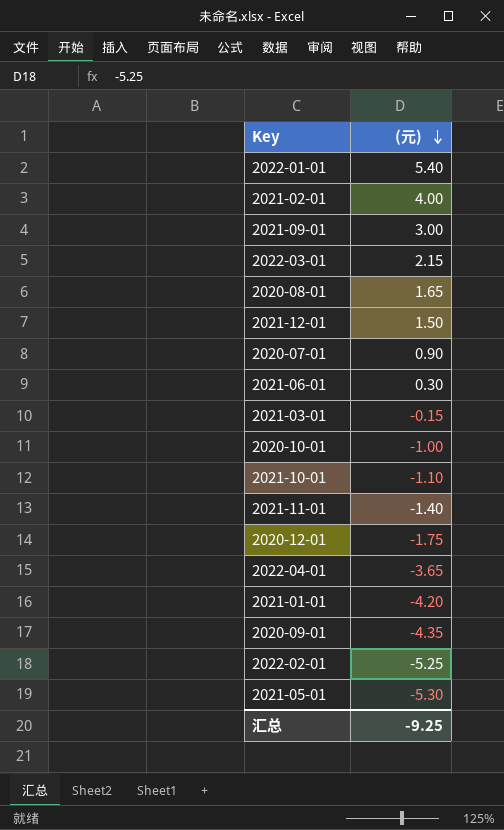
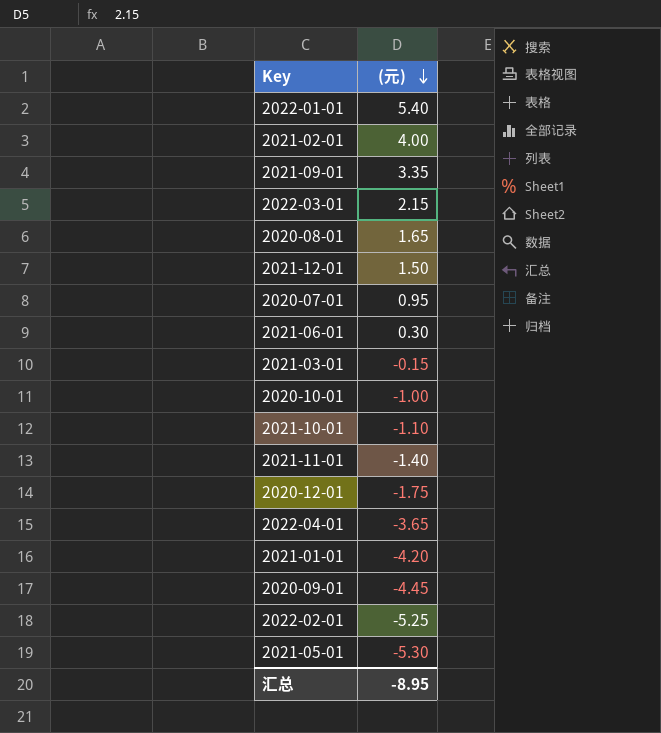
2021-09-01 | (元): 3.00 -> 3.35
2020-07-01 | (元): 0.90 -> 0.95
2020-09-01 | (元): -4.35 -> -4.45
汇总 | (元): -9.25 -> -8.95

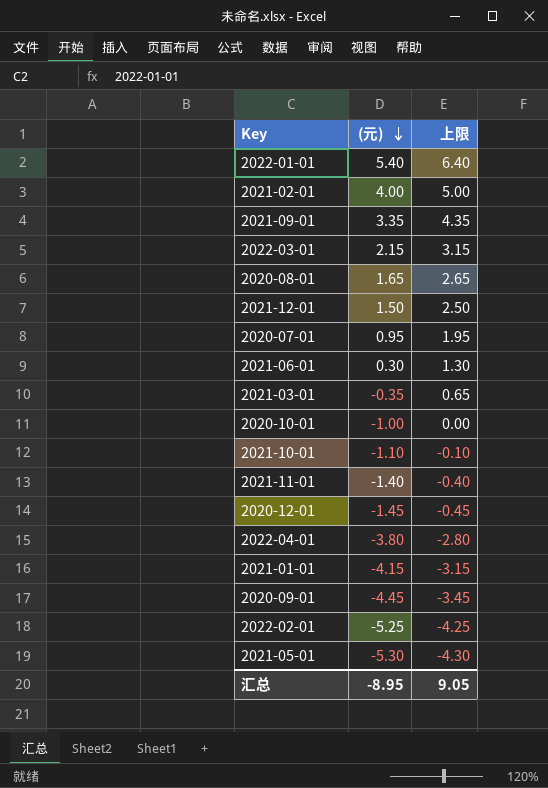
column 上限 | formula: none -> [(元)] + 1
2021-03-01 | (元): -0.15 -> -0.35
2020-12-01 | (元): -1.75 -> -1.45
2022-04-01 | (元): -3.65 -> -3.80
2021-01-01 | (元): -4.20 -> -4.15

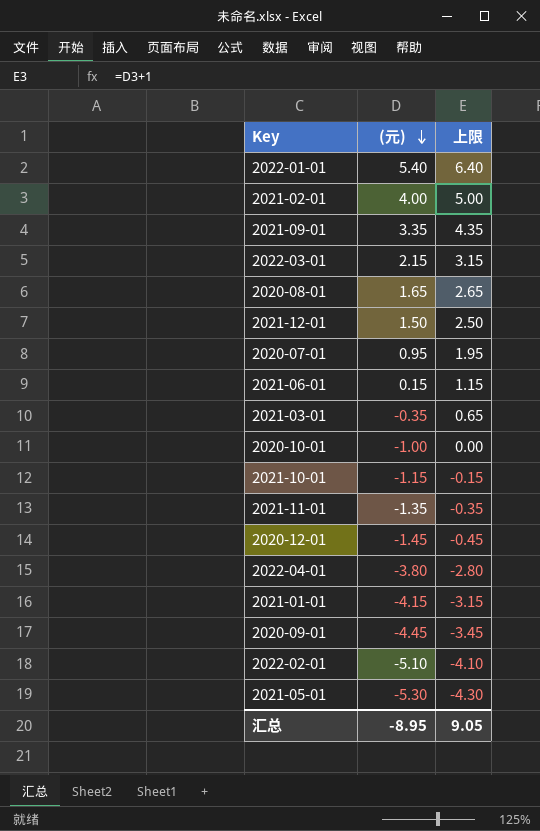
2021-06-01 | (元): 0.30 -> 0.15
2021-06-01 | 上限: 1.30 -> 1.15
2021-10-01 | (元): -1.10 -> -1.15
2021-10-01 | 上限: -0.10 -> -0.15
2021-11-01 | (元): -1.40 -> -1.35
2021-11-01 | 上限: -0.40 -> -0.35
2022-02-01 | (元): -5.25 -> -5.10
2022-02-01 | 上限: -4.25 -> -4.10

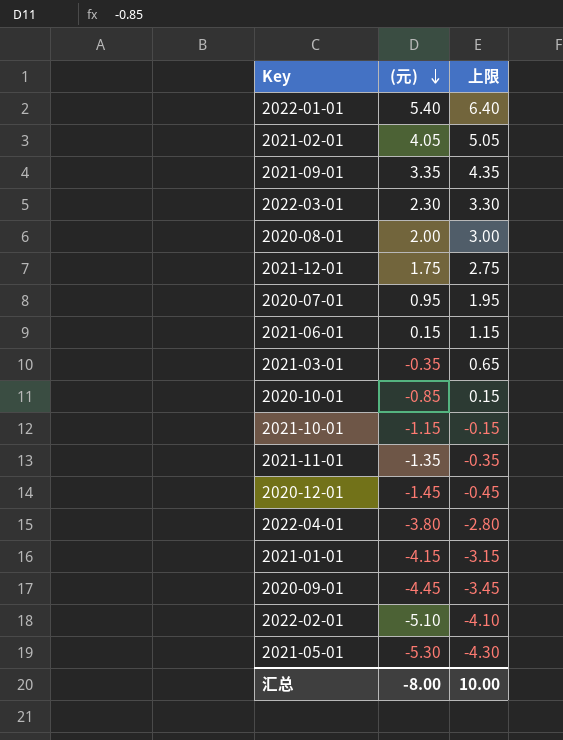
2021-02-01 | (元): 4.00 -> 4.05
2021-02-01 | 上限: 5.00 -> 5.05
2022-03-01 | (元): 2.15 -> 2.30
2022-03-01 | 上限: 3.15 -> 3.30
2020-08-01 | (元): 1.65 -> 2.00
2020-08-01 | 上限: 2.65 -> 3.00
2021-12-01 | (元): 1.50 -> 1.75
2021-12-01 | 上限: 2.50 -> 2.75
2020-10-01 | (元): -1.00 -> -0.85
2020-10-01 | 上限: 0.00 -> 0.15
汇总 | (元): -8.95 -> -8.00
汇总 | 上限: 9.05 -> 10.00

